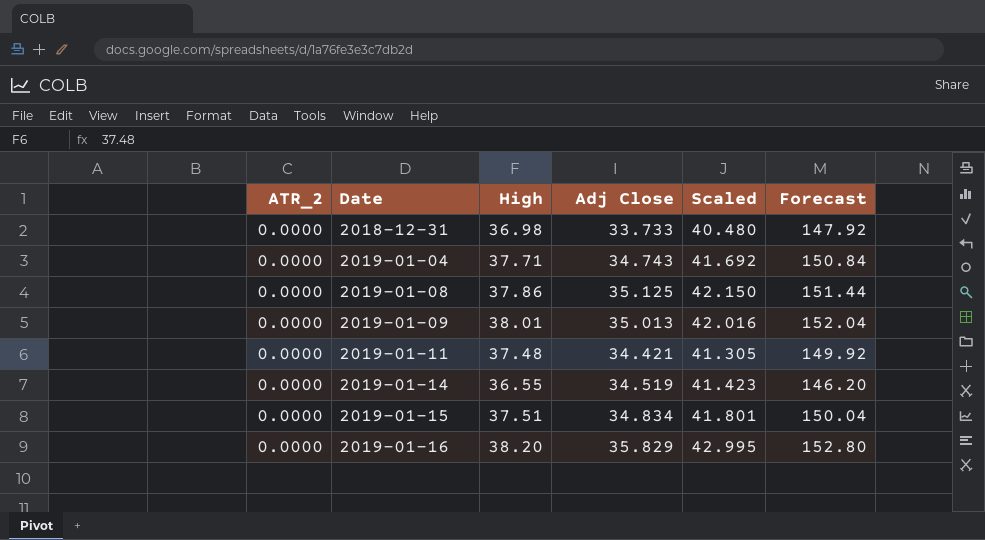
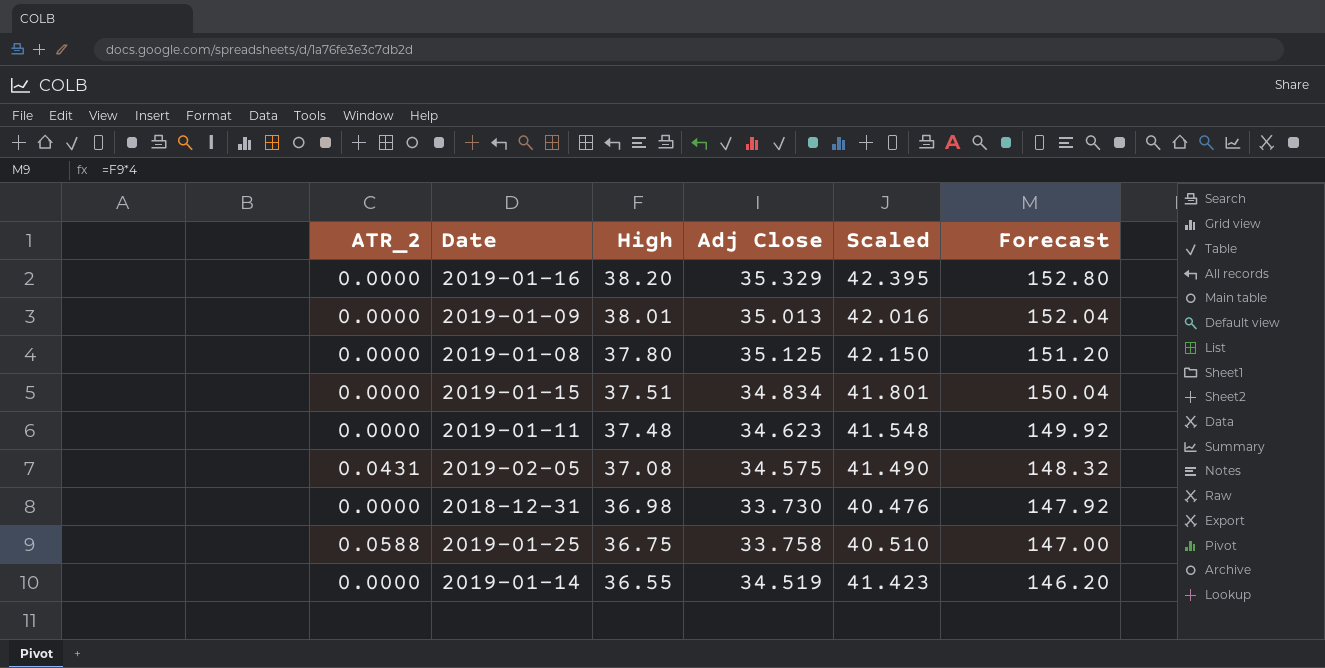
row order: Date ascending -> High descending
row 2019-01-04: 0.0000 | 37.71 | 34.743 | 41.692 | 150.84 -> none
2019-01-16 | Adj Close: 35.829 -> 35.329
2019-01-16 | Scaled: 42.995 -> 42.395
2019-01-08 | High: 37.86 -> 37.80
2019-01-08 | Forecast: 151.44 -> 151.20
2019-01-11 | Adj Close: 34.421 -> 34.623
2019-01-11 | Scaled: 41.305 -> 41.548
row 2019-02-05: none -> 0.0431 | 37.08 | 34.575 | 41.490 | 148.32
2018-12-31 | Adj Close: 33.733 -> 33.730
2018-12-31 | Scaled: 40.480 -> 40.476
row 2019-01-25: none -> 0.0588 | 36.75 | 33.758 | 40.510 | 147.00

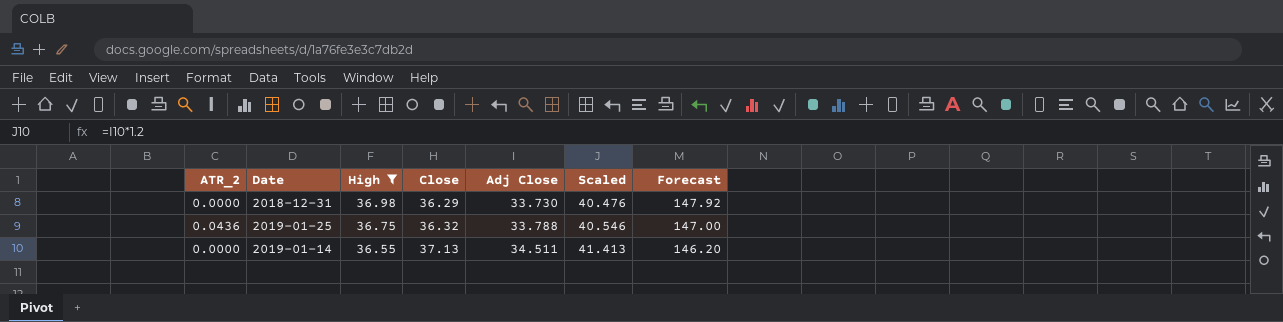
filter: none -> High <= 36.98
column Close | position: none -> 4
2019-01-25 | ATR_2: 0.0588 -> 0.0436
2019-01-25 | Adj Close: 33.758 -> 33.788
2019-01-25 | Scaled: 40.510 -> 40.546
2019-01-14 | Adj Close: 34.519 -> 34.511
2019-01-14 | Scaled: 41.423 -> 41.413

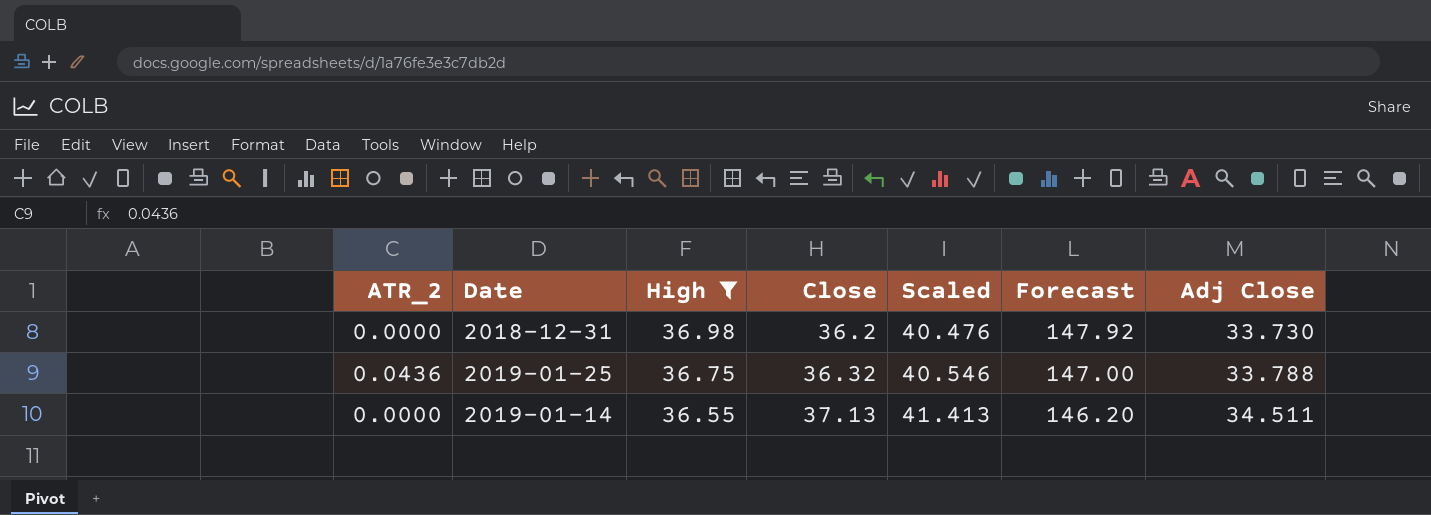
column Adj Close | position: 5 -> 7
2018-12-31 | Close: 36.29 -> 36.2

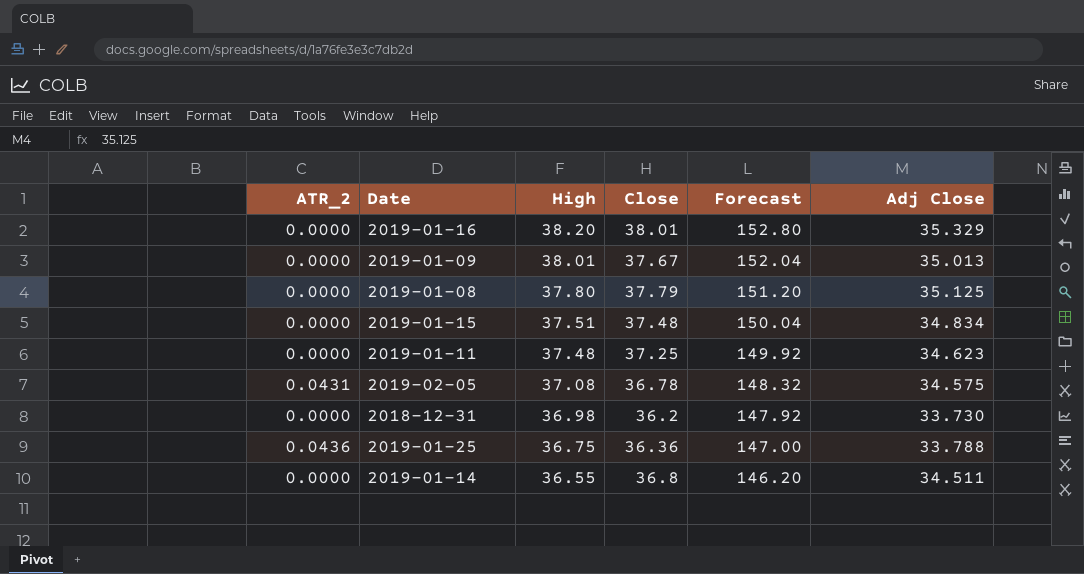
filter: High <= 36.98 -> none
column Scaled | formula: [Adj Close] * 1.2 -> none
2019-01-25 | Close: 36.32 -> 36.36
2019-01-14 | Close: 37.13 -> 36.8

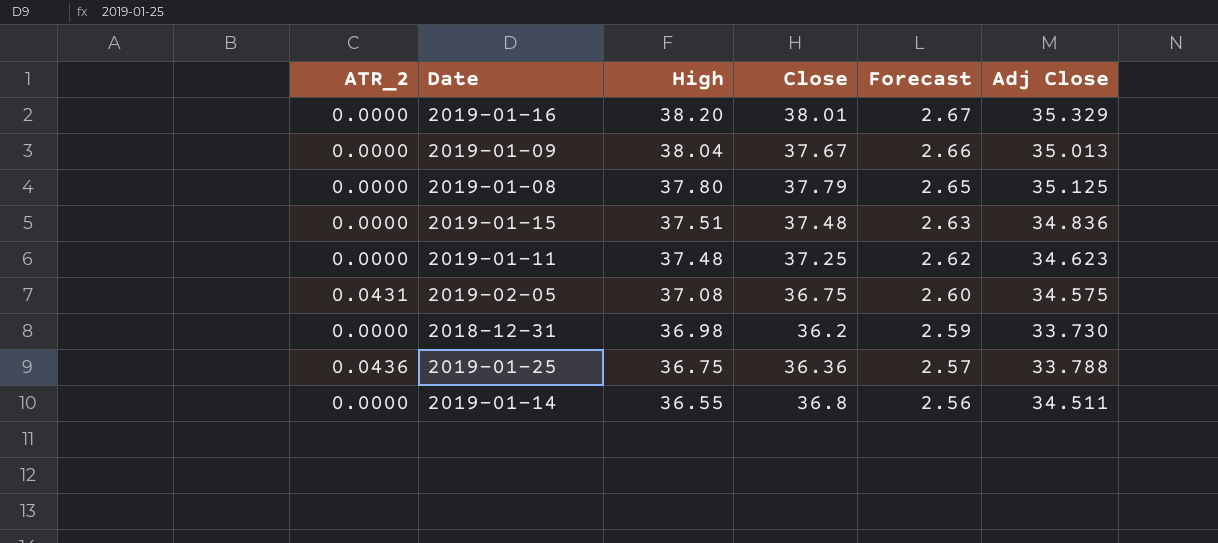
column Forecast | formula: [High] * 4 -> [High] * 0.07
2019-01-09 | High: 38.01 -> 38.04
2019-01-15 | Adj Close: 34.834 -> 34.836
2019-02-05 | Close: 36.78 -> 36.75

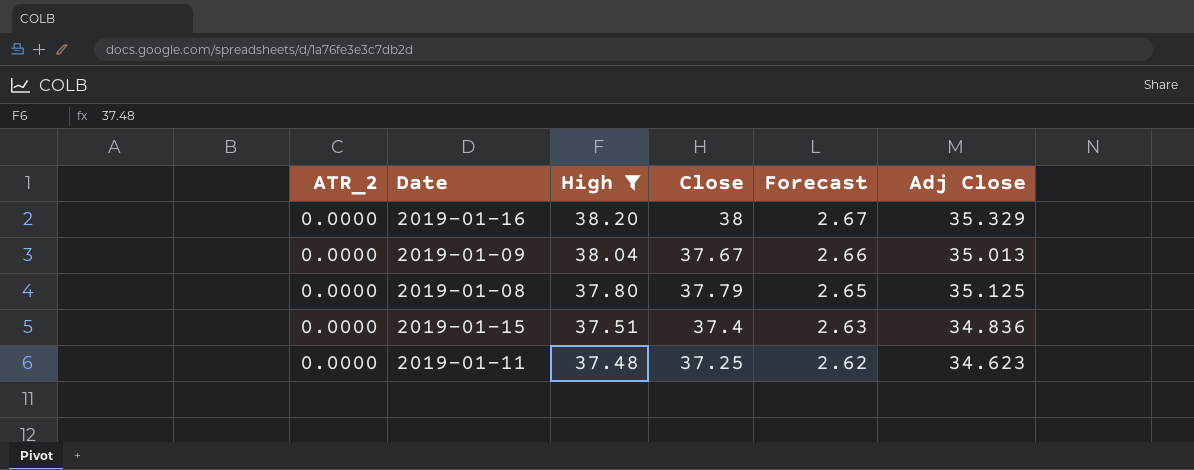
filter: none -> High >= 37.48
2019-01-16 | Close: 38.01 -> 38
2019-01-15 | Close: 37.48 -> 37.4

